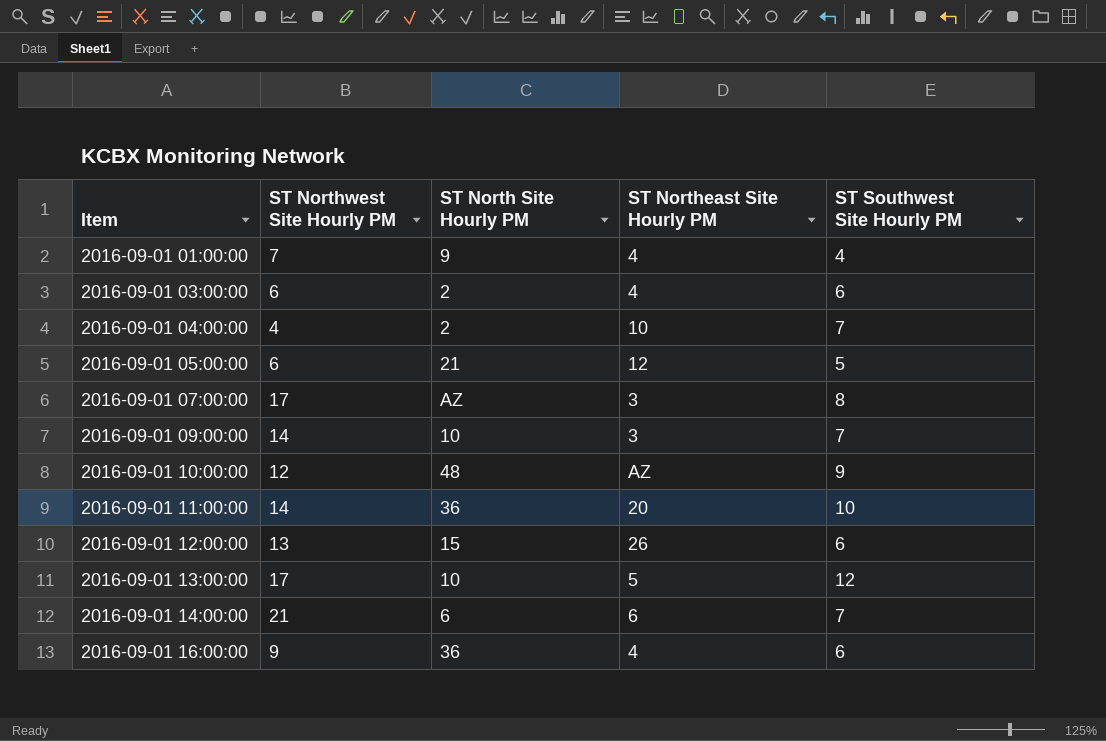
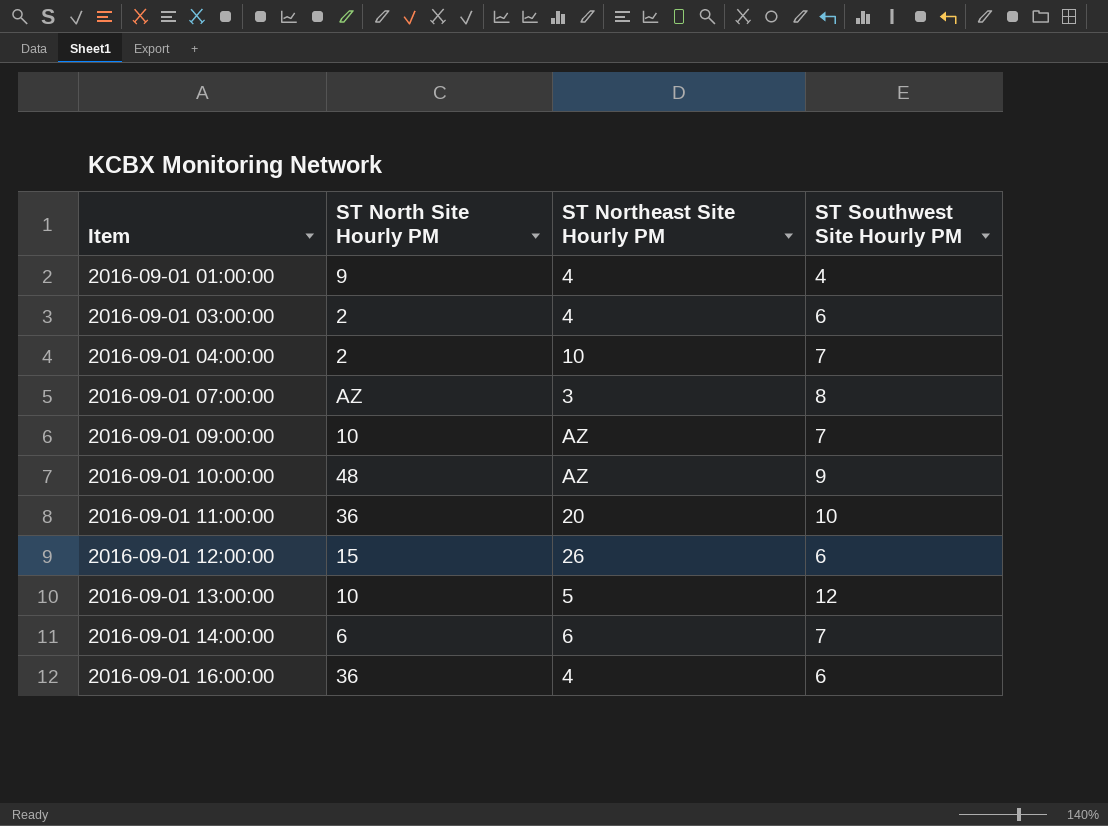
column ST Northwest Site Hourly PM | position: 2 -> none
row 2016-09-01 05:00:00: 6 | 21 | 12 | 5 -> none
2016-09-01 09:00:00 | ST Northeast Site Hourly PM: 3 -> AZ

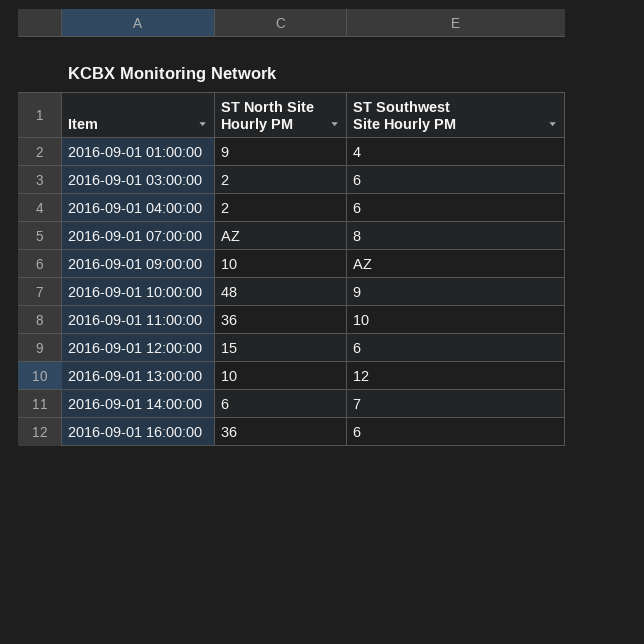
column ST Northeast Site Hourly PM | position: 3 -> none
2016-09-01 04:00:00 | ST Southwest Site Hourly PM: 7 -> 6
2016-09-01 09:00:00 | ST Southwest Site Hourly PM: 7 -> AZ

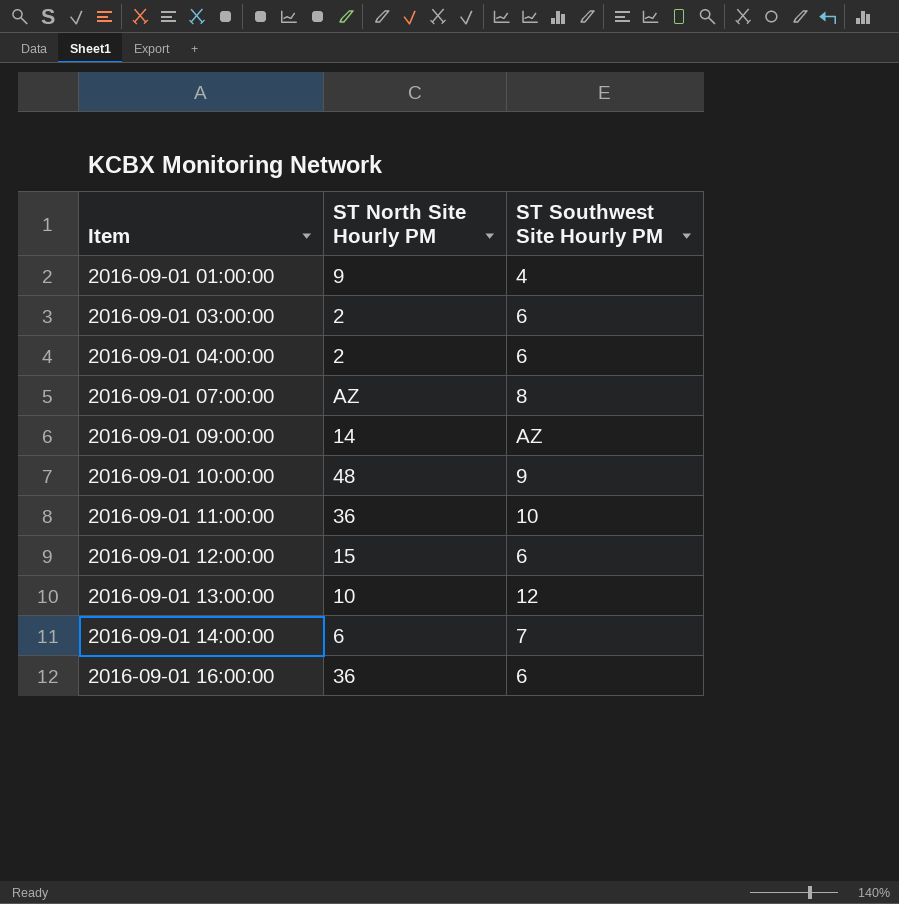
2016-09-01 09:00:00 | ST North Site Hourly PM: 10 -> 14

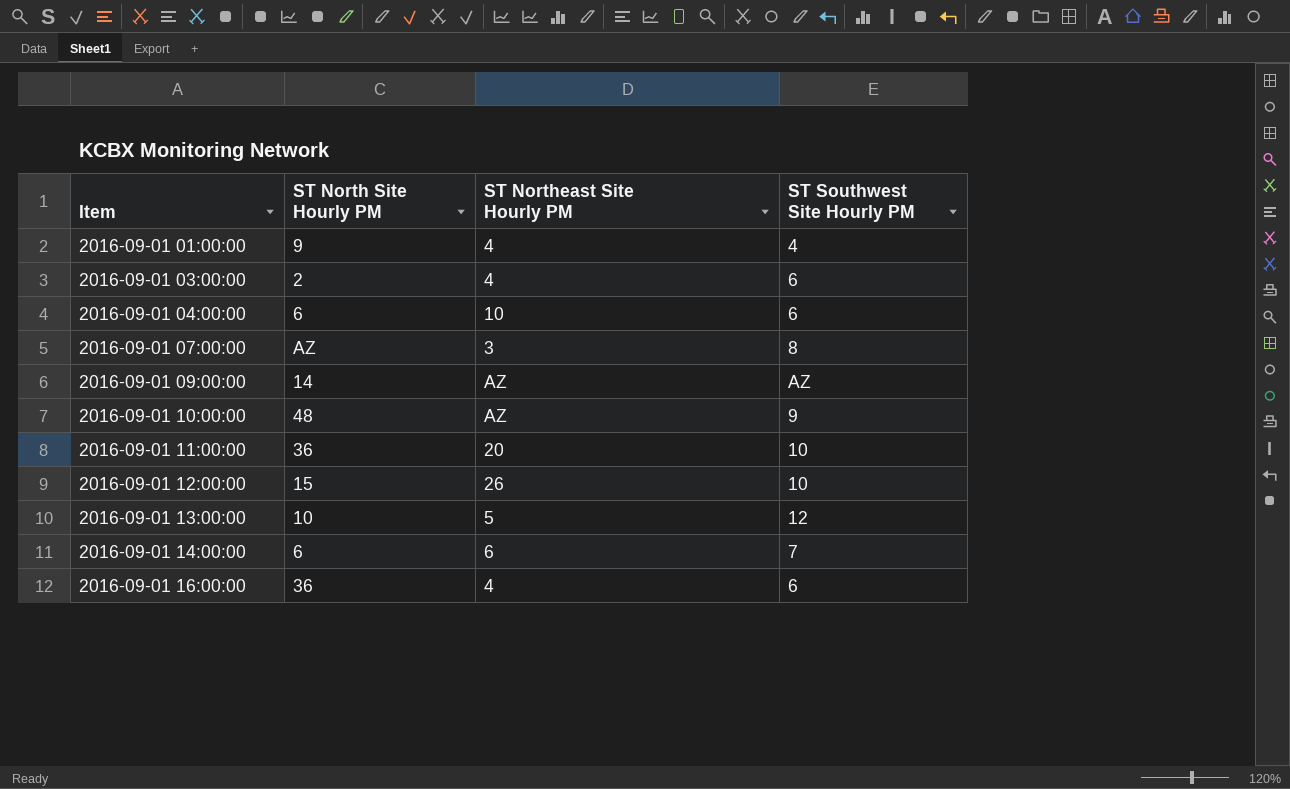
column ST Northeast Site Hourly PM | position: none -> 3
2016-09-01 04:00:00 | ST North Site Hourly PM: 2 -> 6
2016-09-01 12:00:00 | ST Southwest Site Hourly PM: 6 -> 10

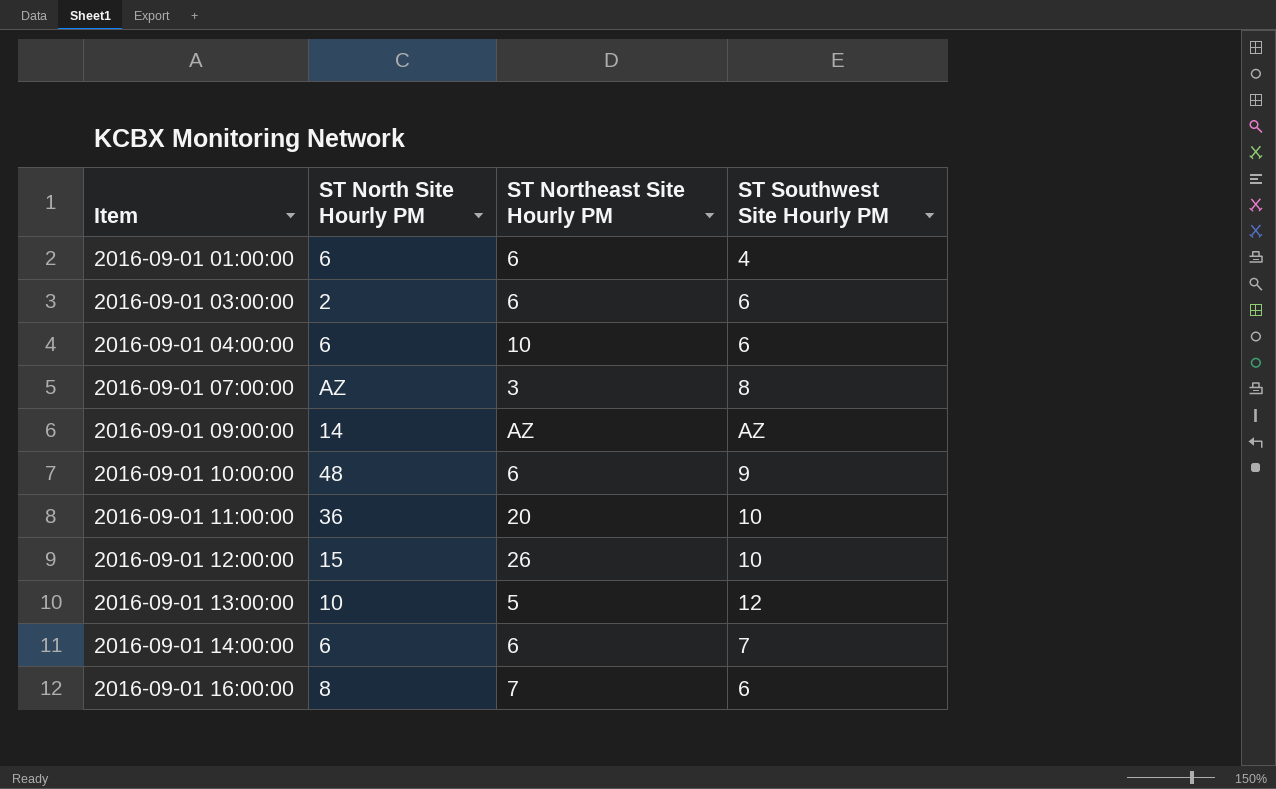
2016-09-01 01:00:00 | ST North Site Hourly PM: 9 -> 6
2016-09-01 01:00:00 | ST Northeast Site Hourly PM: 4 -> 6
2016-09-01 03:00:00 | ST Northeast Site Hourly PM: 4 -> 6
2016-09-01 10:00:00 | ST Northeast Site Hourly PM: AZ -> 6
2016-09-01 16:00:00 | ST North Site Hourly PM: 36 -> 8
2016-09-01 16:00:00 | ST Northeast Site Hourly PM: 4 -> 7

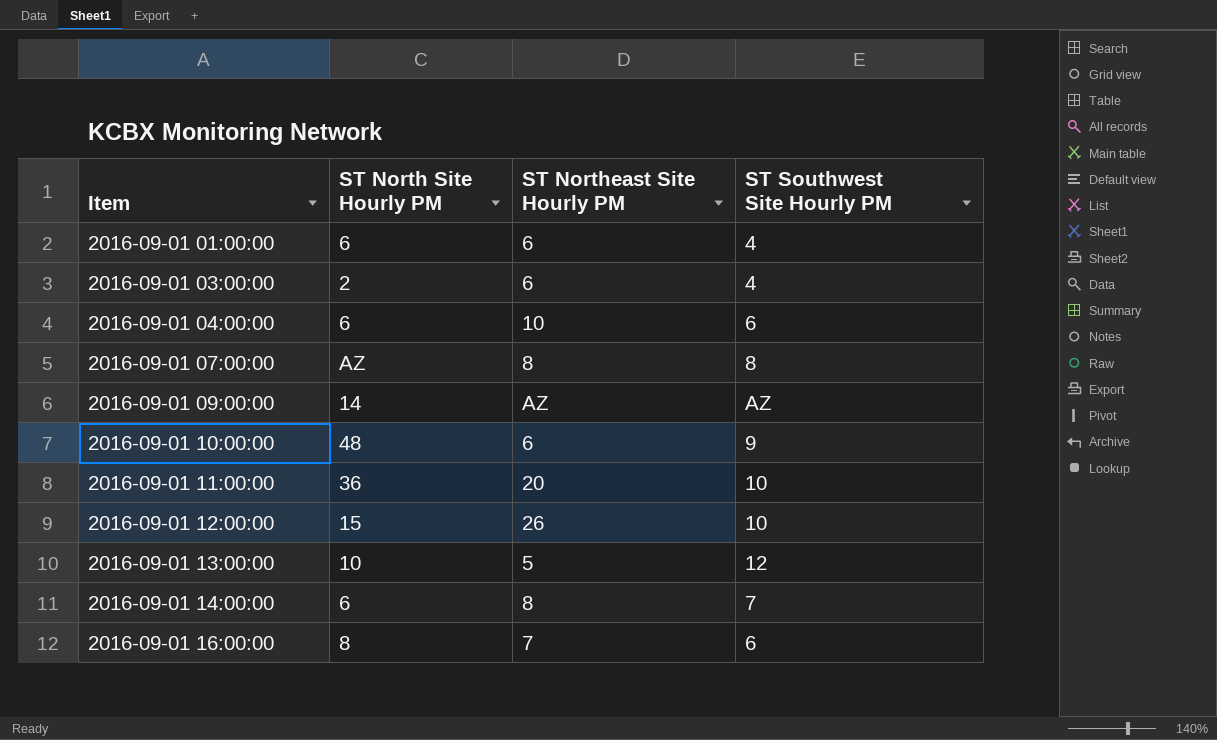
2016-09-01 03:00:00 | ST Southwest Site Hourly PM: 6 -> 4
2016-09-01 07:00:00 | ST Northeast Site Hourly PM: 3 -> 8
2016-09-01 14:00:00 | ST Northeast Site Hourly PM: 6 -> 8

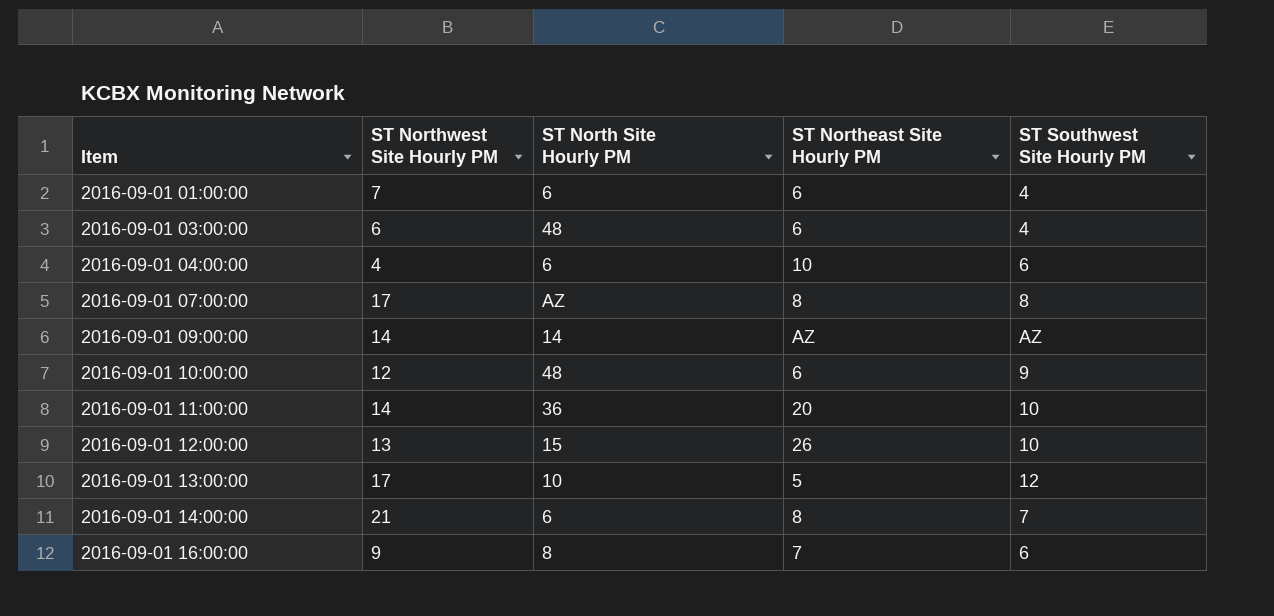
column ST Northwest Site Hourly PM | position: none -> 2
2016-09-01 03:00:00 | ST North Site Hourly PM: 2 -> 48

